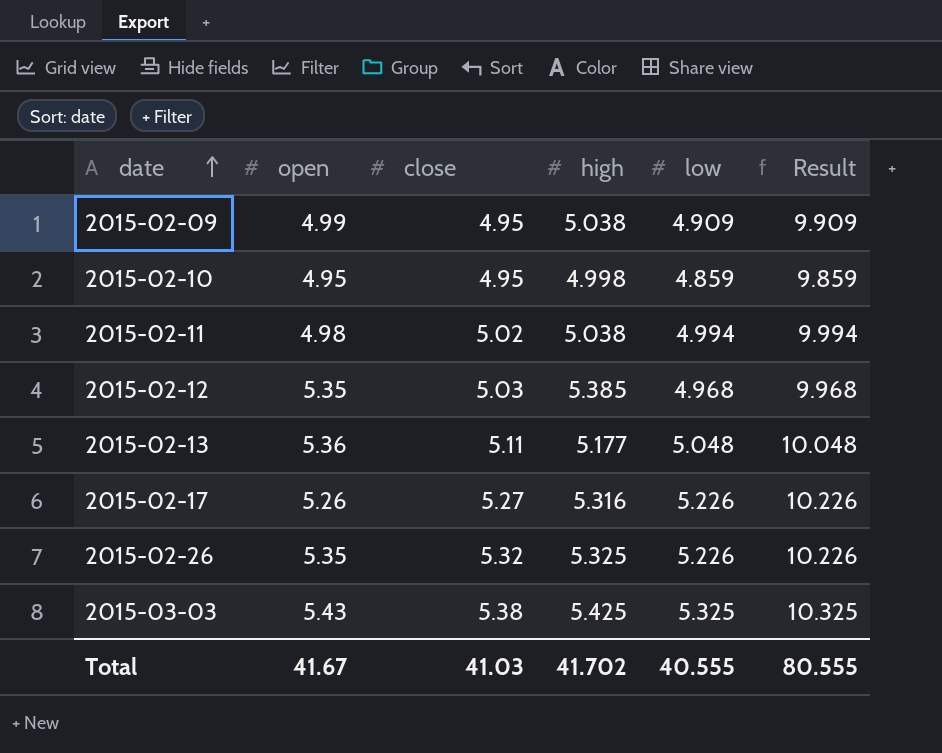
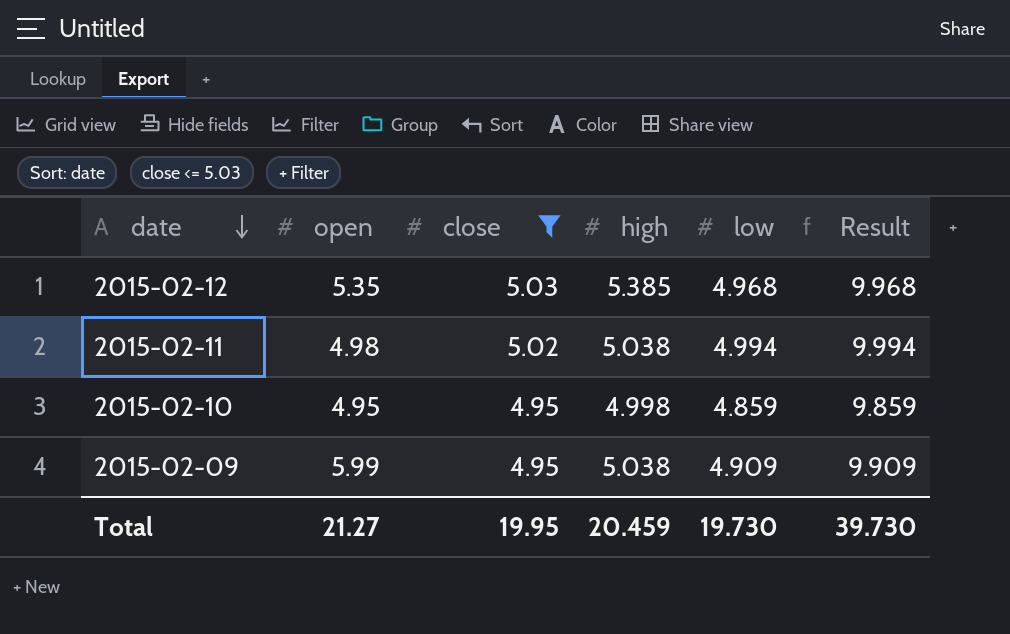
filter: none -> close <= 5.03
row order: date ascending -> date descending
2015-02-09 | open: 4.99 -> 5.99
Total | open: 41.67 -> 21.27
Total | close: 41.03 -> 19.95
Total | high: 41.702 -> 20.459
Total | low: 40.555 -> 19.730
Total | Result: 80.555 -> 39.730

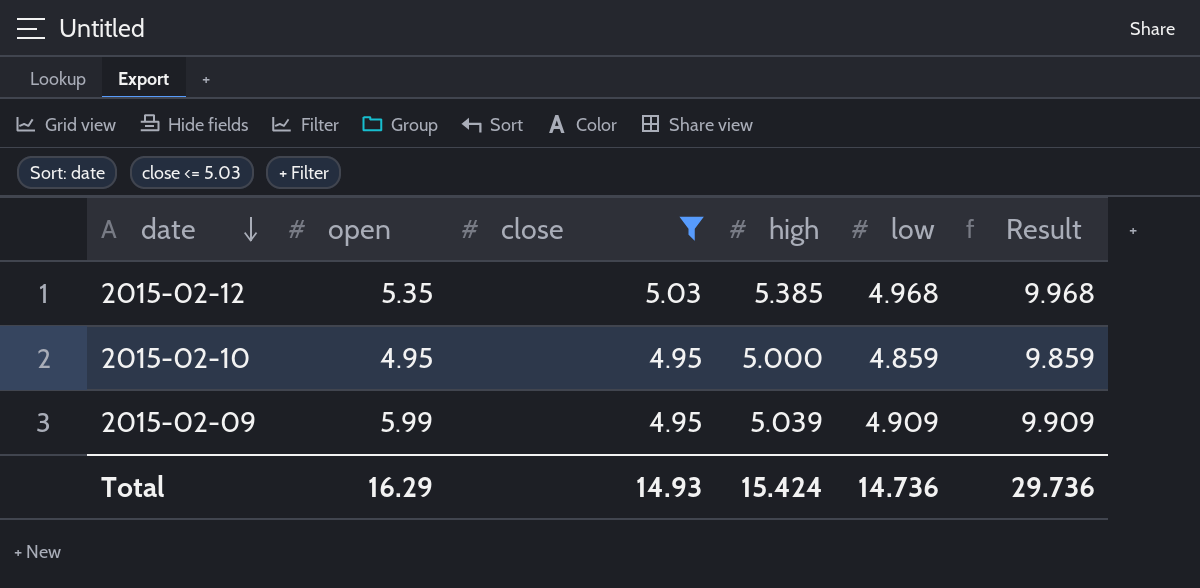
row 2015-02-11: 4.98 | 5.02 | 5.038 | 4.994 | 9.994 -> none
2015-02-10 | high: 4.998 -> 5.000
2015-02-09 | high: 5.038 -> 5.039
Total | open: 21.27 -> 16.29
Total | close: 19.95 -> 14.93
Total | high: 20.459 -> 15.424
Total | low: 19.730 -> 14.736
Total | Result: 39.730 -> 29.736

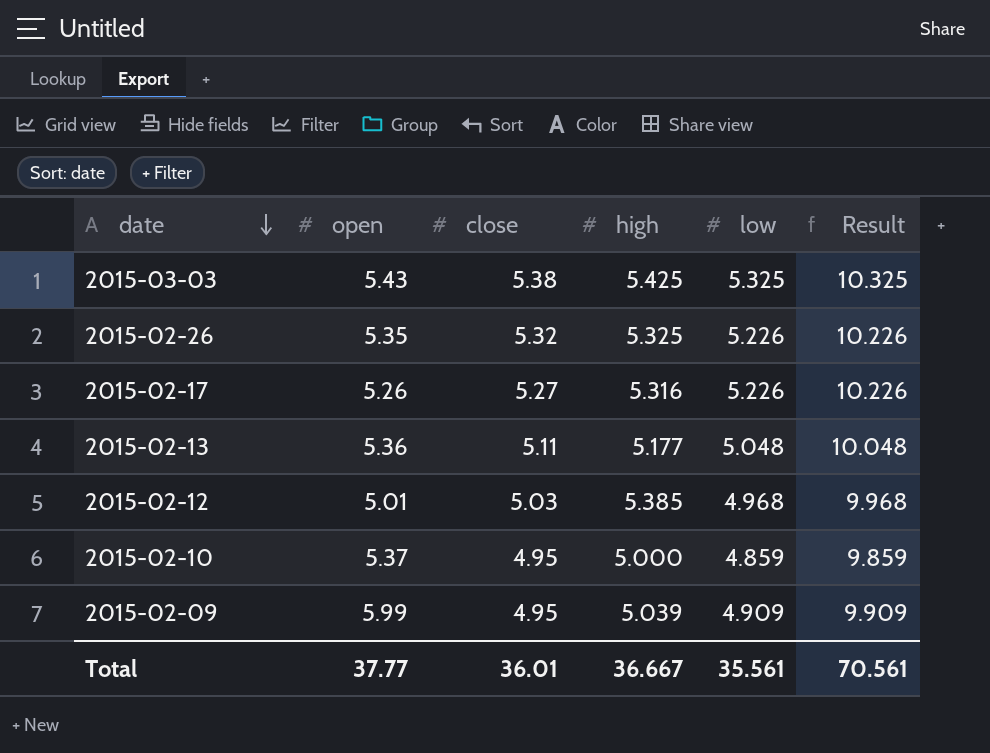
filter: close <= 5.03 -> none
2015-02-12 | open: 5.35 -> 5.01
2015-02-10 | open: 4.95 -> 5.37
Total | open: 16.29 -> 37.77
Total | close: 14.93 -> 36.01
Total | high: 15.424 -> 36.667
Total | low: 14.736 -> 35.561
Total | Result: 29.736 -> 70.561

